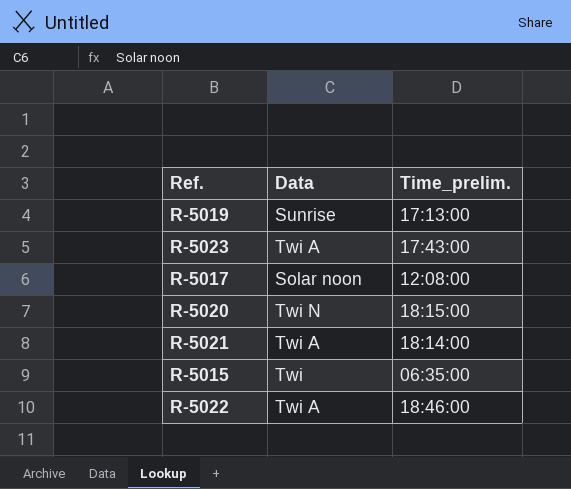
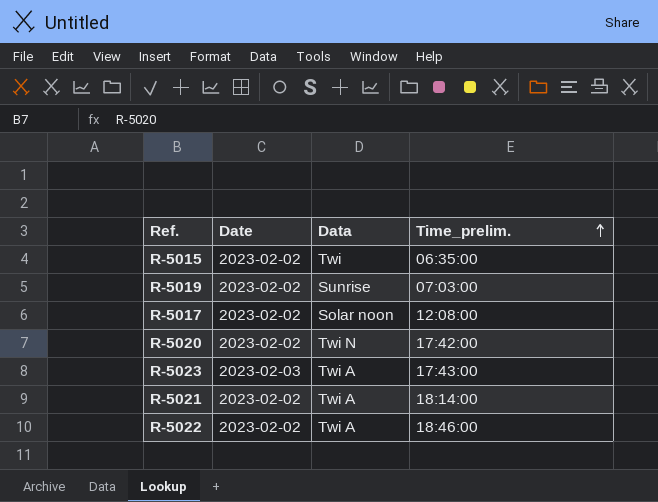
row order: none -> Time_prelim. ascending
column Date | position: none -> 2
R-5019 | Time_prelim.: 17:13:00 -> 07:03:00
R-5020 | Time_prelim.: 18:15:00 -> 17:42:00

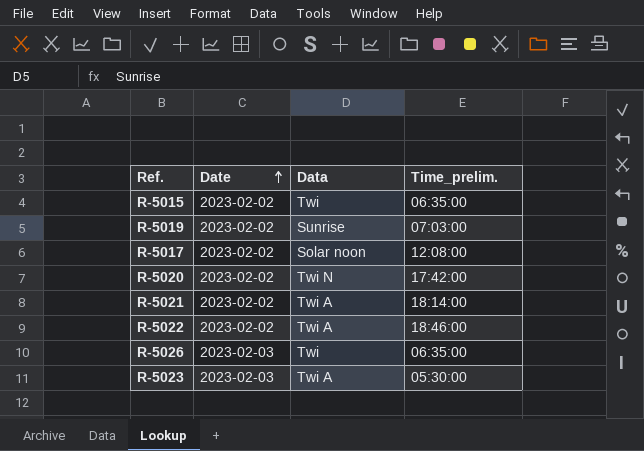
row order: Time_prelim. ascending -> Date ascending
row R-5026: none -> 2023-02-03 | Twi | 06:35:00
R-5023 | Time_prelim.: 17:43:00 -> 05:30:00

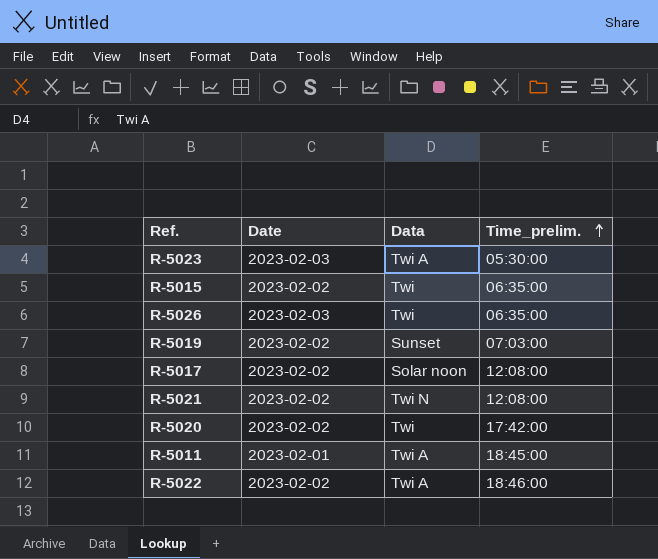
row order: Date ascending -> Time_prelim. ascending
R-5019 | Data: Sunrise -> Sunset
R-5021 | Data: Twi A -> Twi N
R-5021 | Time_prelim.: 18:14:00 -> 12:08:00
R-5020 | Data: Twi N -> Twi
row R-5011: none -> 2023-02-01 | Twi A | 18:45:00

